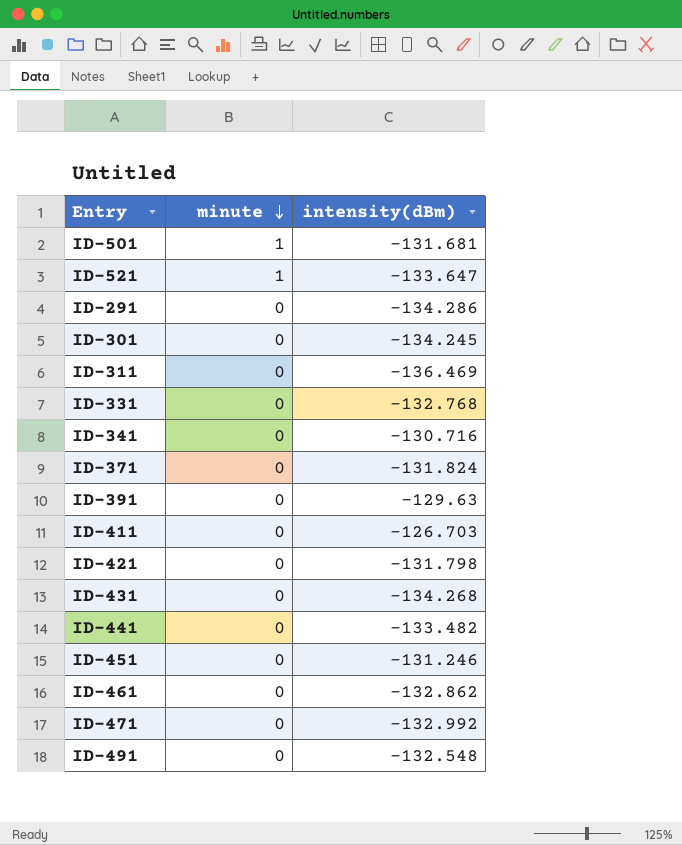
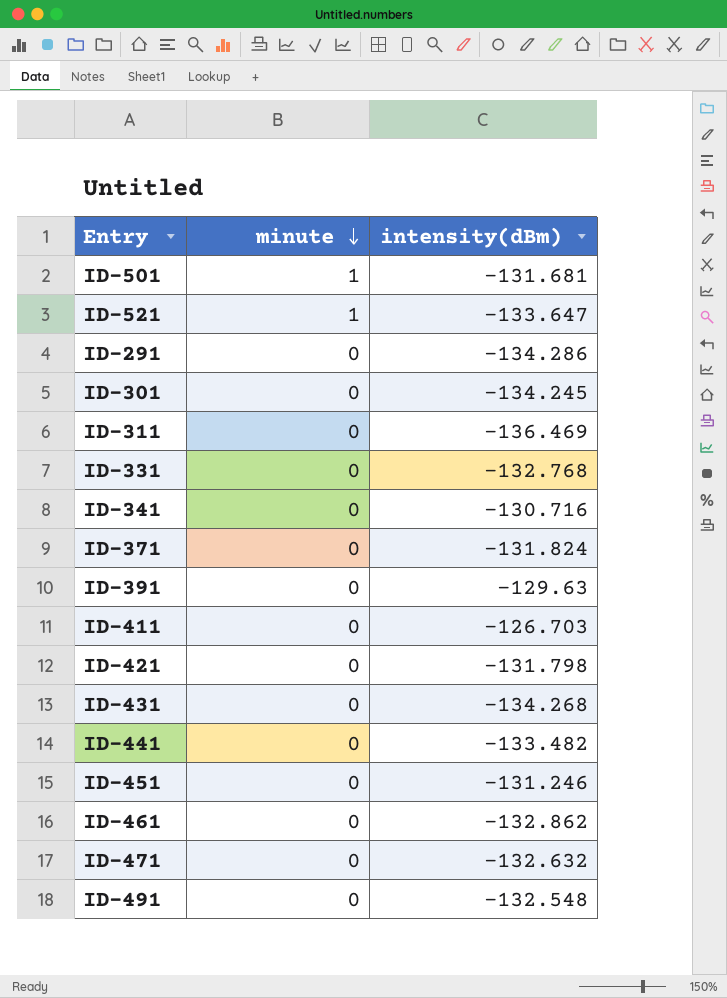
ID-471 | intensity(dBm): -132.992 -> -132.632

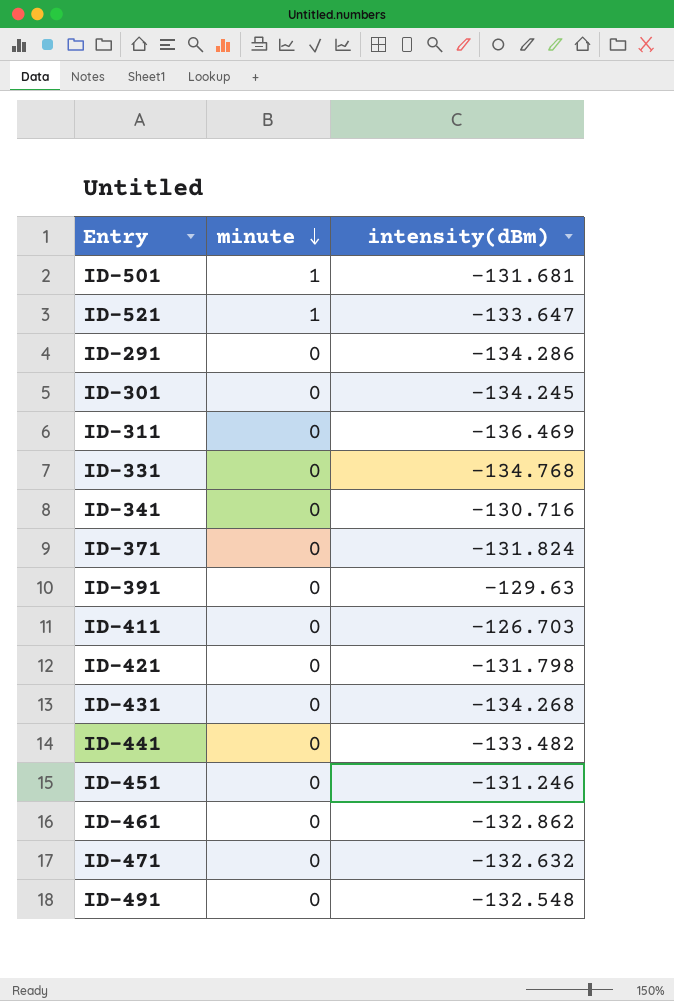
ID-331 | intensity(dBm): -132.768 -> -134.768

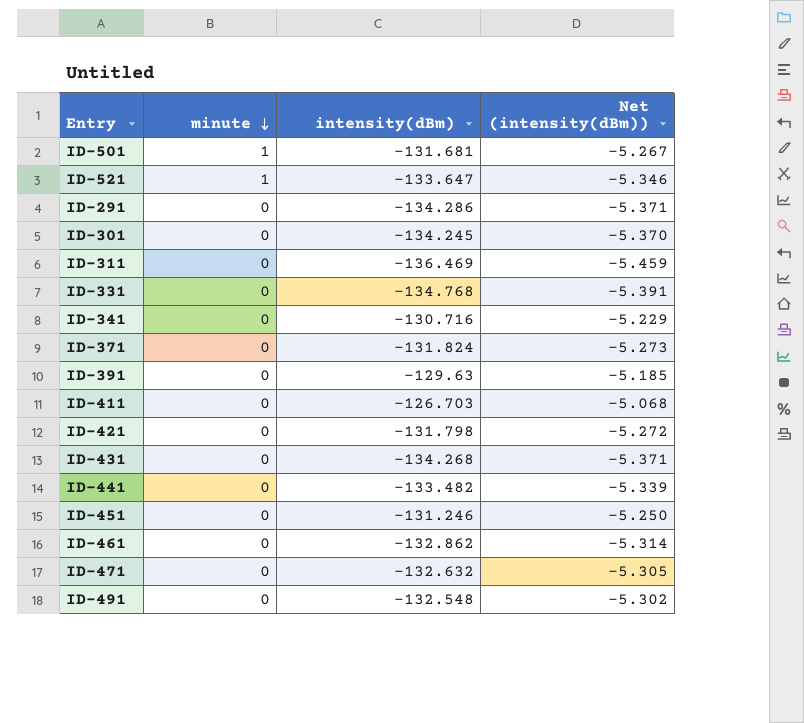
column Net (intensity(dBm)) | formula: none -> [intensity(dBm)] * 0.04

